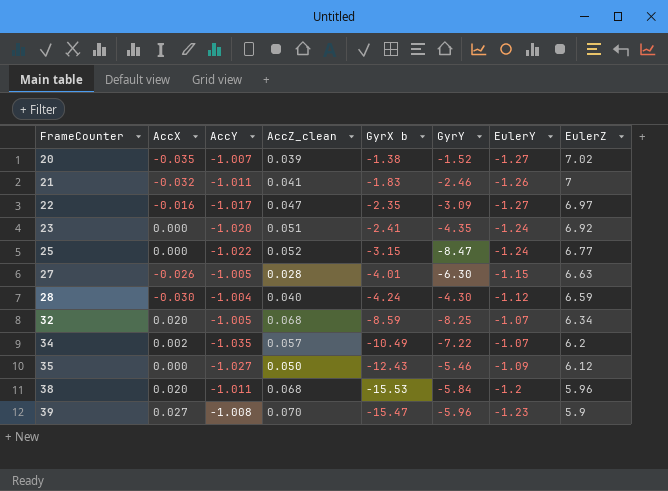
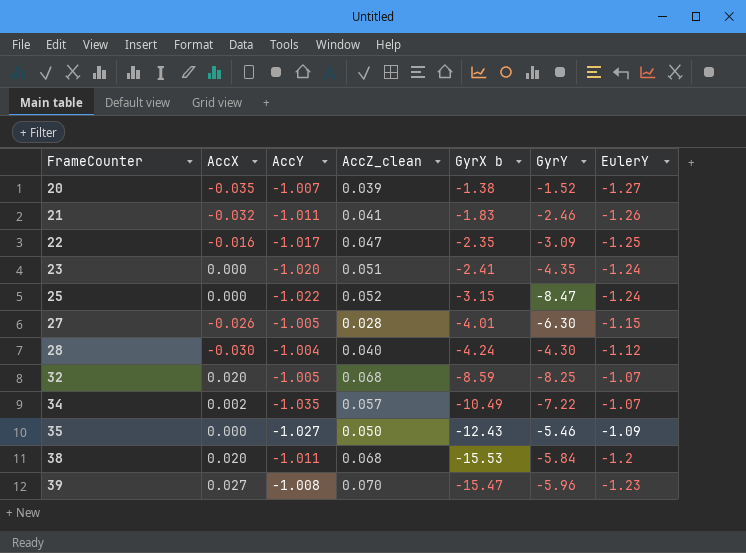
column EulerZ | position: 8 -> none
22 | EulerY: -1.27 -> -1.25

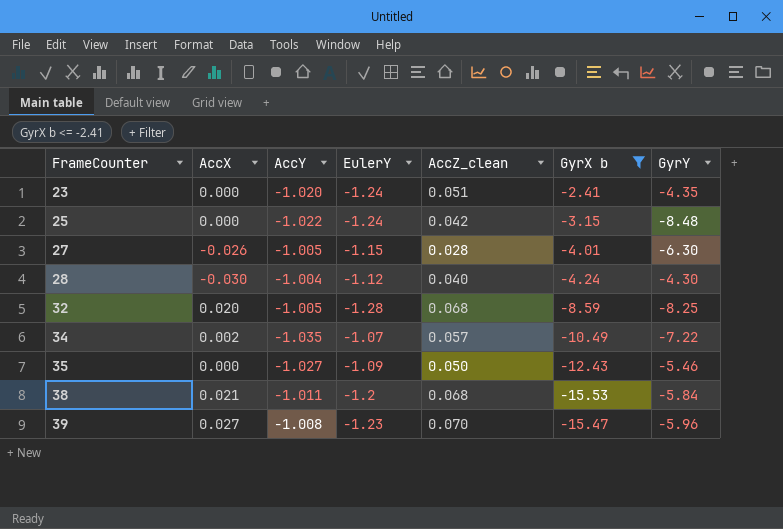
filter: none -> GyrX b <= -2.41
column EulerY | position: 7 -> 4
25 | AccZ_clean: 0.052 -> 0.042
25 | GyrY: -8.47 -> -8.48
32 | EulerY: -1.07 -> -1.28
38 | AccX: 0.020 -> 0.021

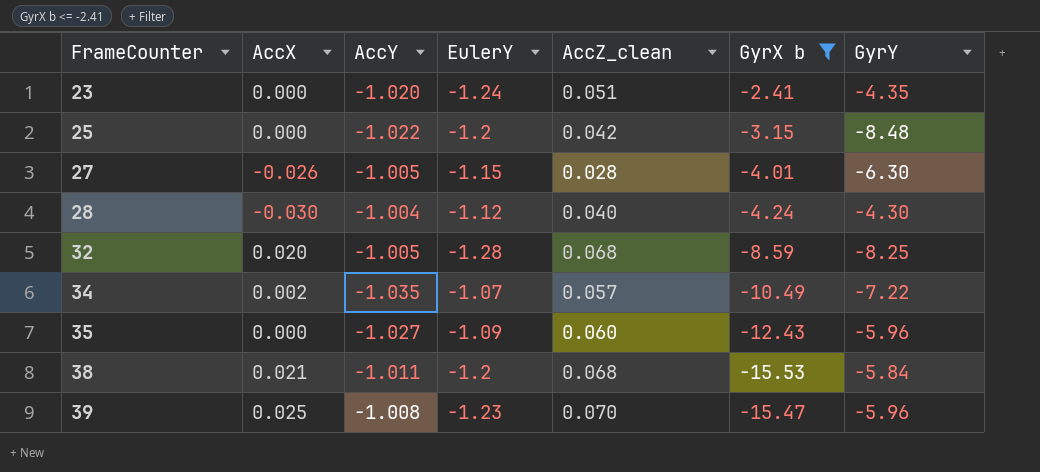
25 | EulerY: -1.24 -> -1.2
35 | AccZ_clean: 0.050 -> 0.060
35 | GyrY: -5.46 -> -5.96
39 | AccX: 0.027 -> 0.025

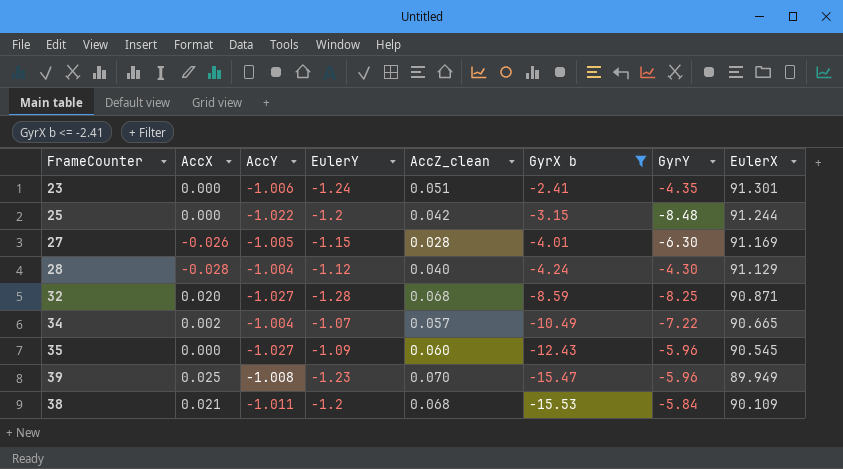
row order: FrameCounter ascending -> GyrX b descending
column EulerX | position: none -> 8
23 | AccY: -1.020 -> -1.006
28 | AccX: -0.030 -> -0.028
32 | AccY: -1.005 -> -1.027
34 | AccY: -1.035 -> -1.004

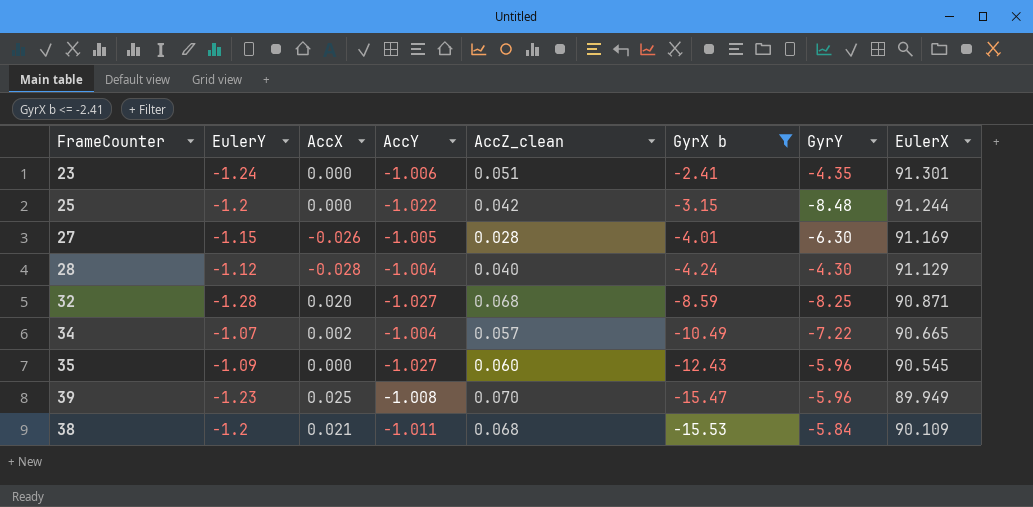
column EulerY | position: 4 -> 2

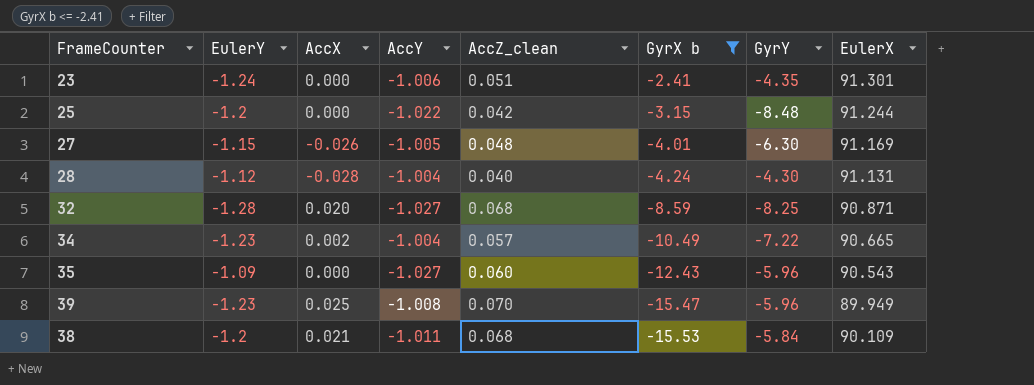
27 | AccZ_clean: 0.028 -> 0.048
28 | EulerX: 91.129 -> 91.131
34 | EulerY: -1.07 -> -1.23
35 | EulerX: 90.545 -> 90.543

